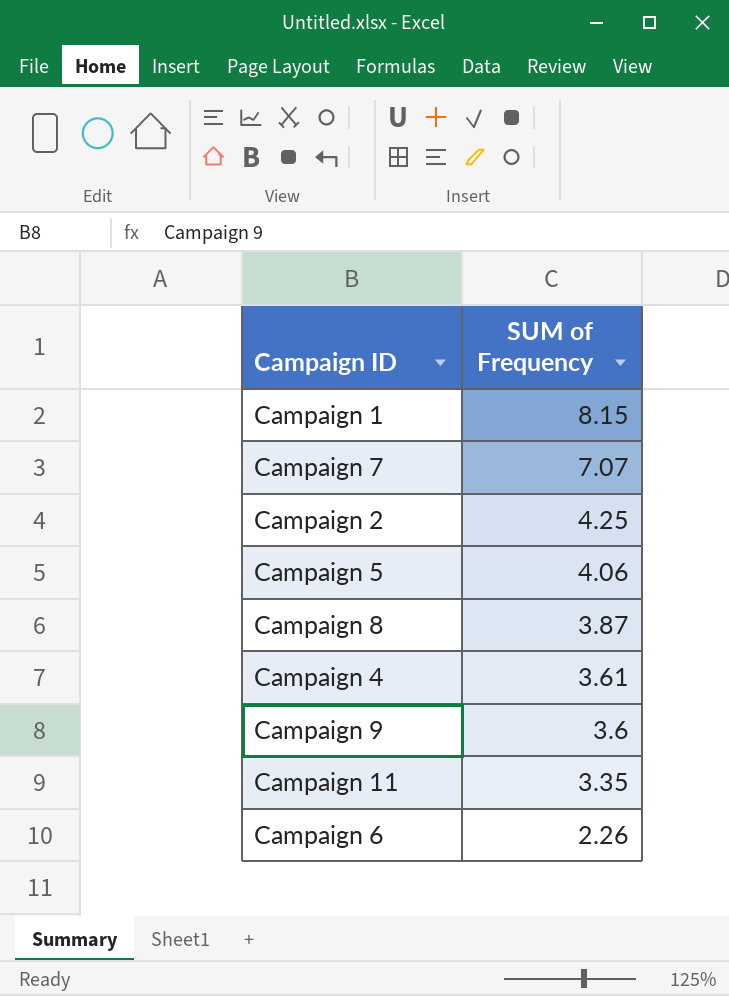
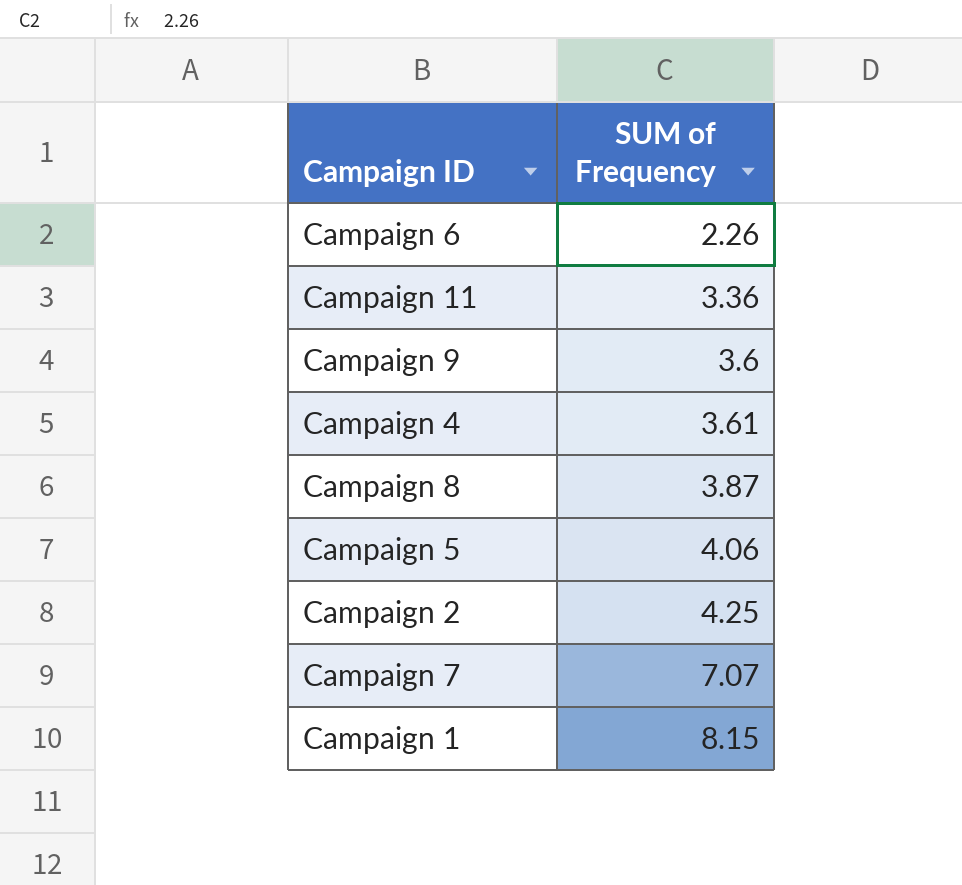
row order: SUM of Frequency descending -> SUM of Frequency ascending
Campaign 11 | SUM of Frequency: 3.35 -> 3.36

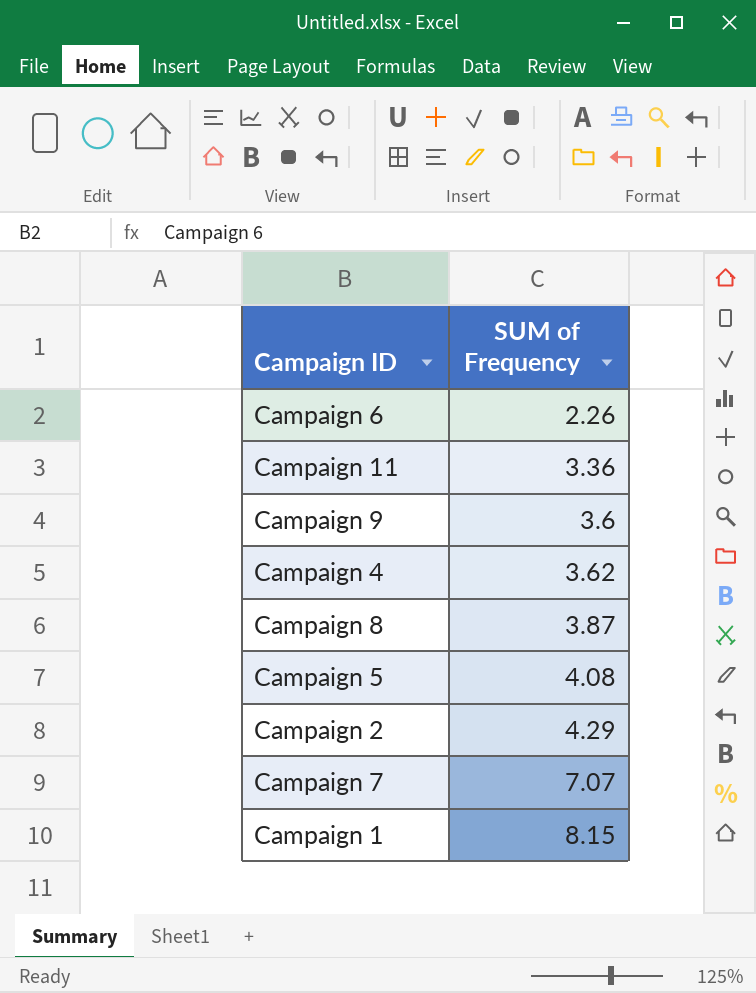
Campaign 4 | SUM of Frequency: 3.61 -> 3.62
Campaign 5 | SUM of Frequency: 4.06 -> 4.08
Campaign 2 | SUM of Frequency: 4.25 -> 4.29

